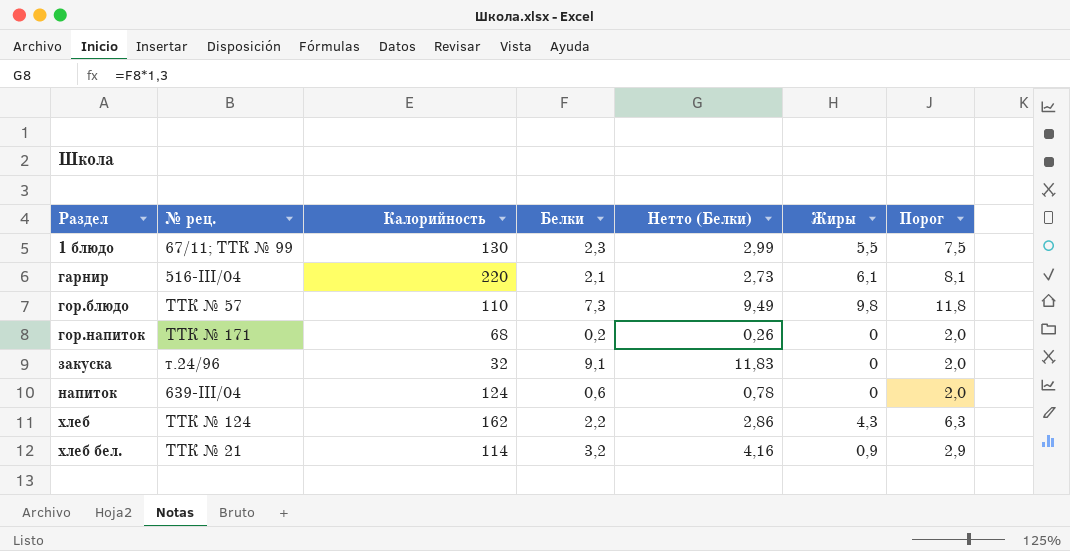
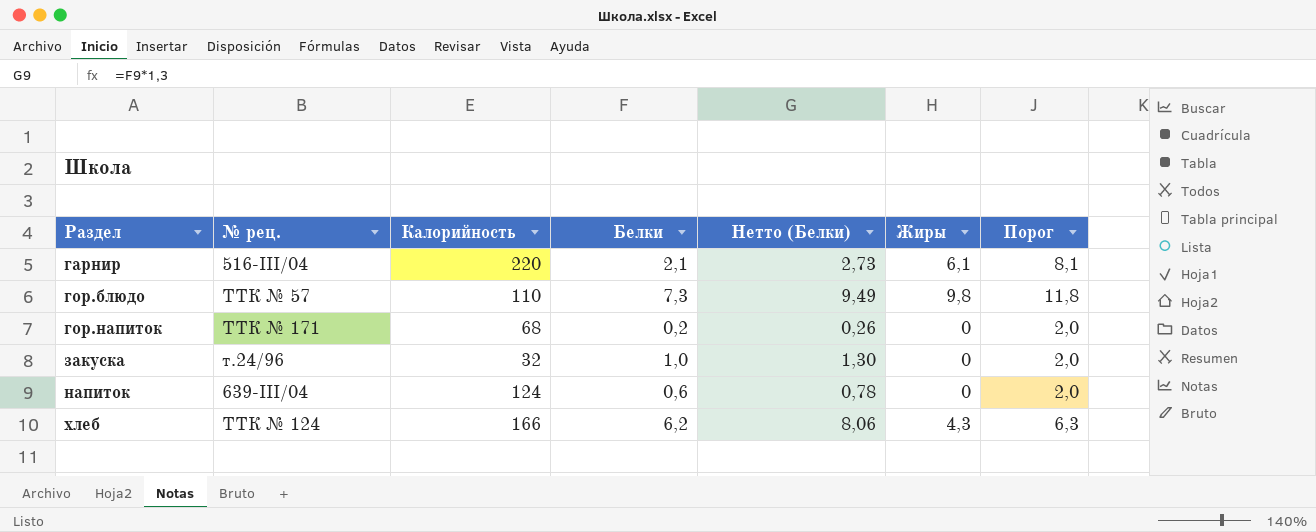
row 1 блюдо: 67/11; ТТК № 99 | 130 | 2,3 | 2,99 | 5,5 | 7,5 -> none
row хлеб бел.: ТТК № 21 | 114 | 3,2 | 4,16 | 0,9 | 2,9 -> none
закуска | Белки: 9,1 -> 1,0
закуска | Нетто (Белки): 11,83 -> 1,30
хлеб | Калорийность: 162 -> 166
хлеб | Белки: 2,2 -> 6,2
хлеб | Нетто (Белки): 2,86 -> 8,06

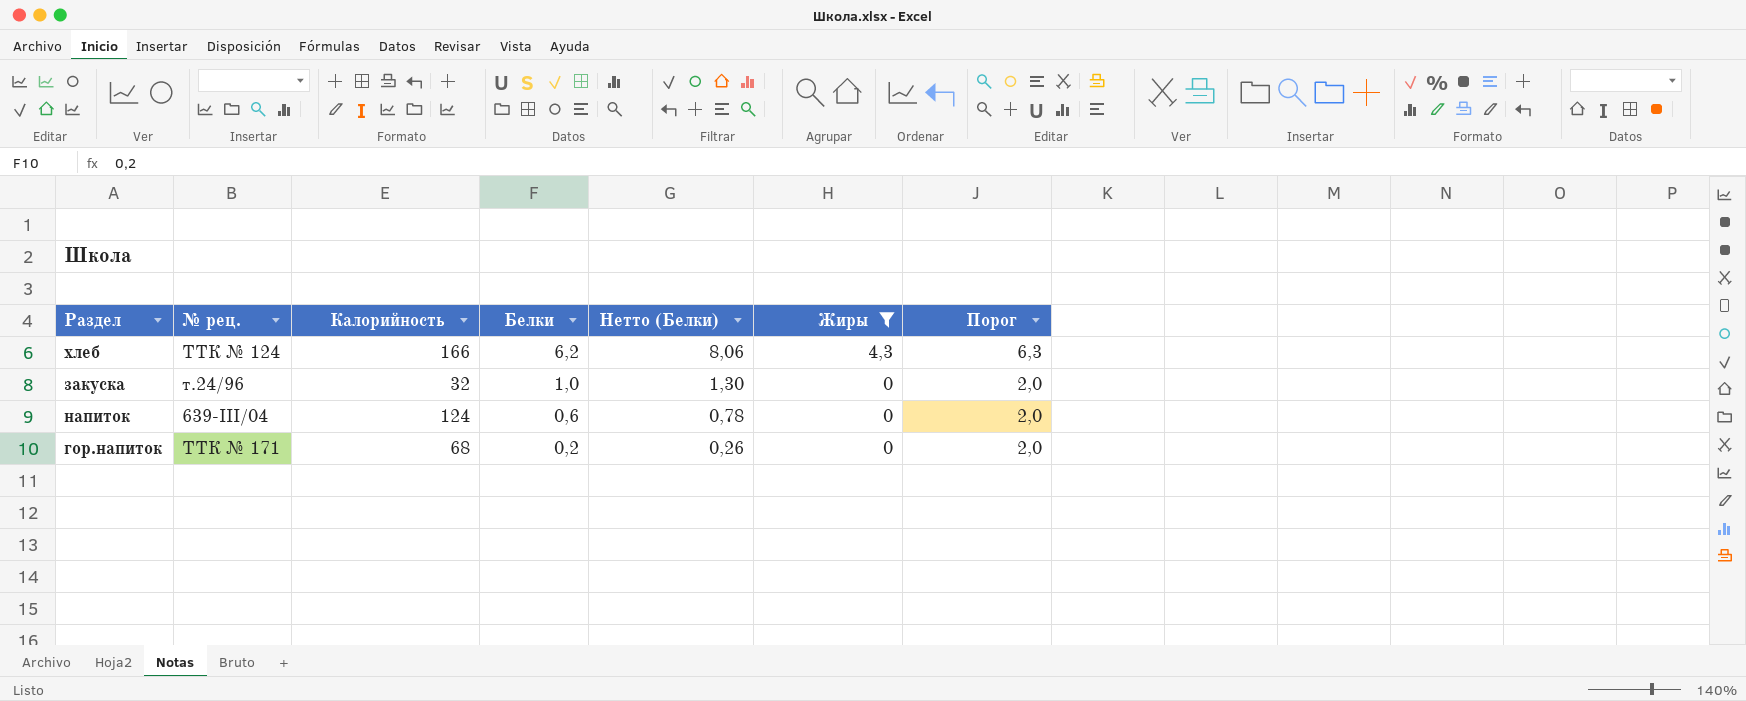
filter: none -> Жиры <= 4,3
row order: Раздел ascending -> Белки descending

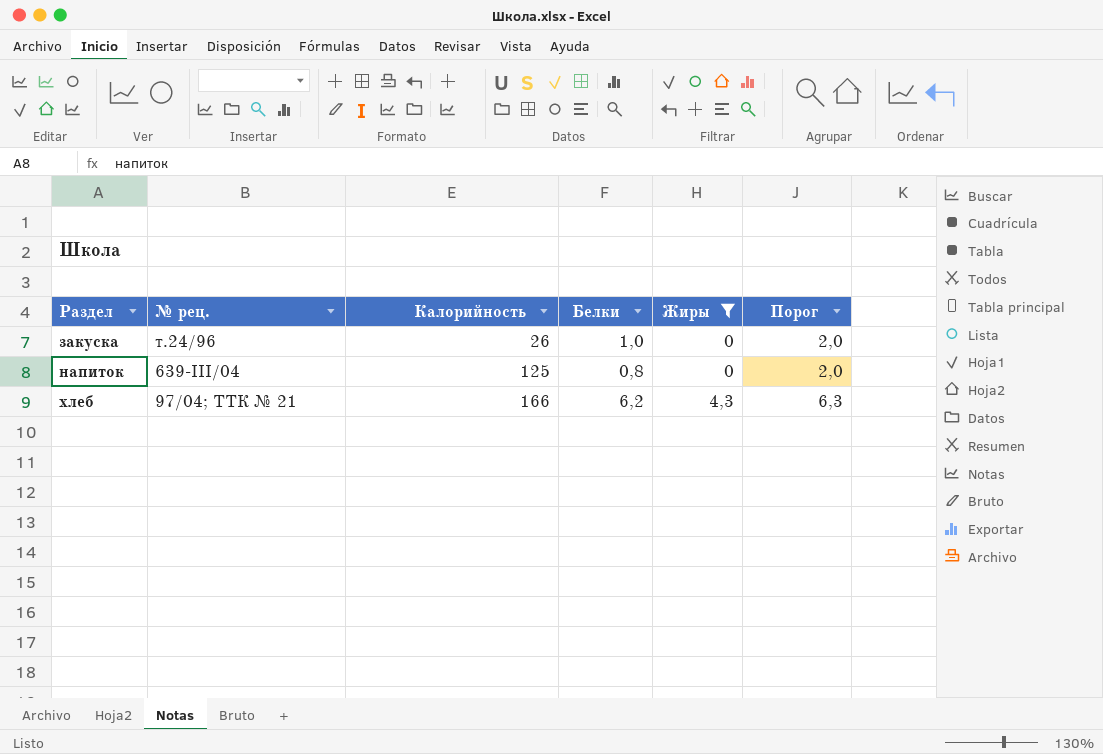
row order: Белки descending -> Раздел ascending
column Нетто (Белки) | formula: [Белки] * 1,3 -> none
row гор.напиток: ТТК № 171 | 68 | 0,2 | 0,26 | 0 | 2,0 -> none
закуска | Калорийность: 32 -> 26
напиток | Калорийность: 124 -> 125
напиток | Белки: 0,6 -> 0,8
хлеб | № рец.: ТТК № 124 -> 97/04; ТТК № 21

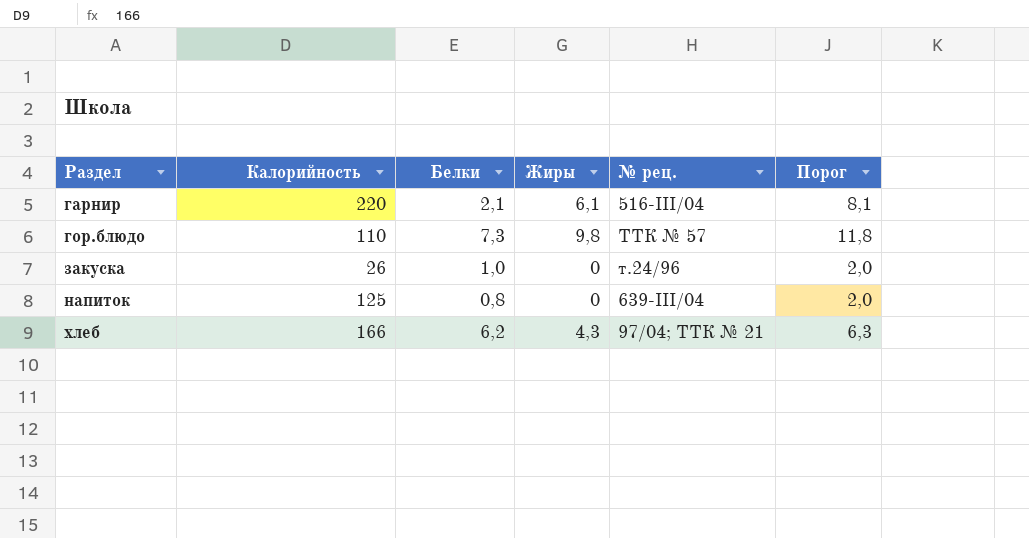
filter: Жиры <= 4,3 -> none
column № рец. | position: 2 -> 5

